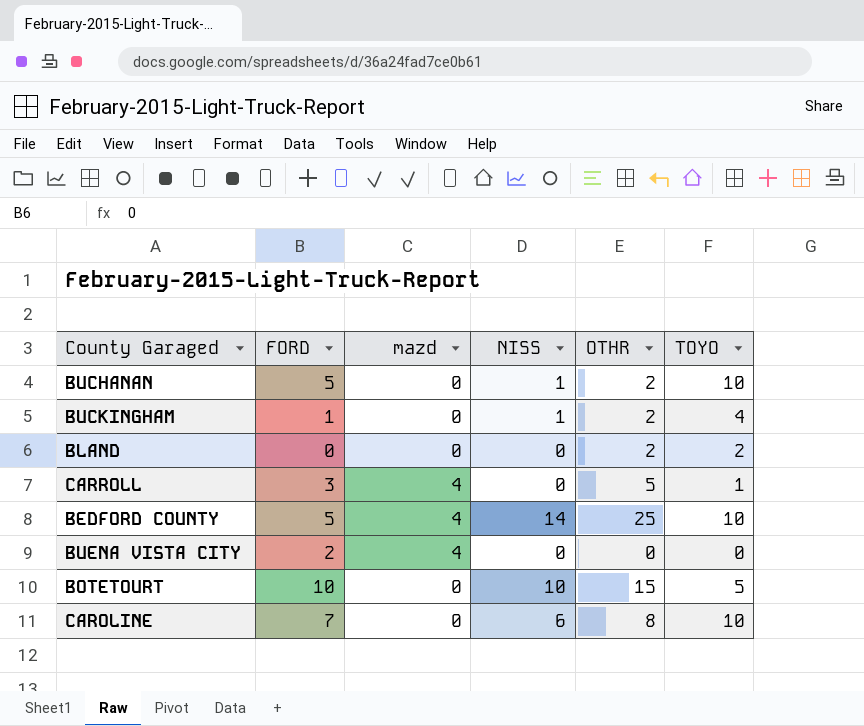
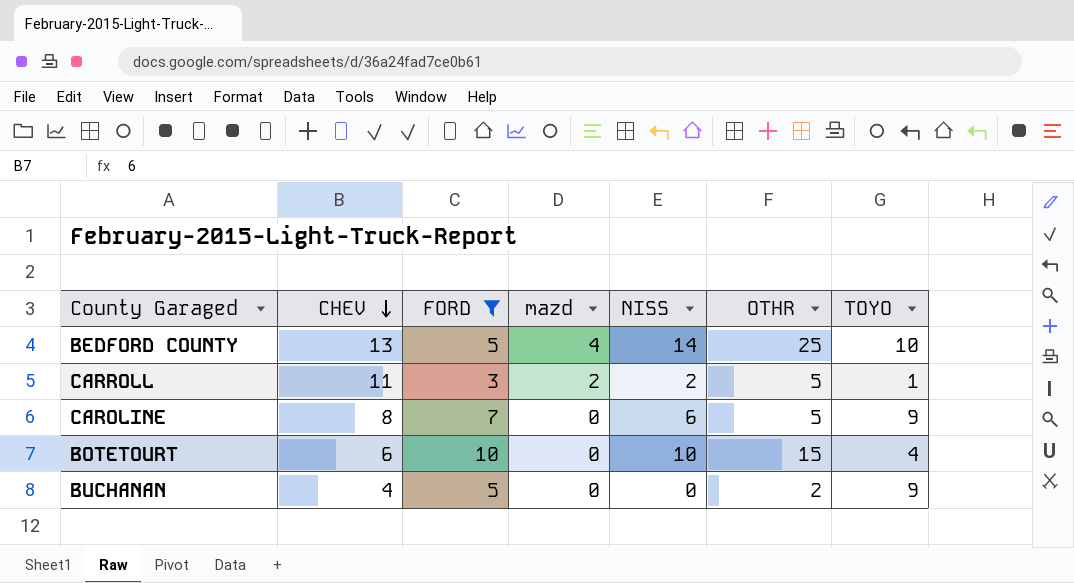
filter: none -> FORD >= 3
row order: none -> CHEV descending
column CHEV | position: none -> 2
CARROLL | mazd: 4 -> 2
CARROLL | NISS: 0 -> 2
CAROLINE | OTHR: 8 -> 5
CAROLINE | TOYO: 10 -> 9
BOTETOURT | TOYO: 5 -> 4
BUCHANAN | NISS: 1 -> 0
BUCHANAN | TOYO: 10 -> 9

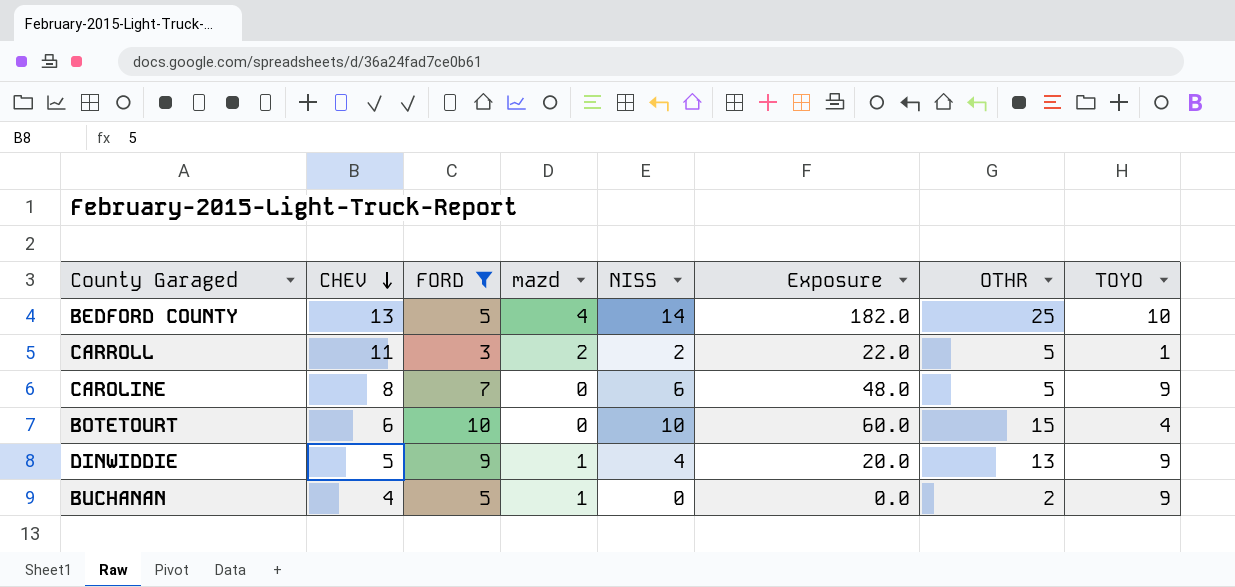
column Exposure | formula: none -> [CHEV] * [NISS]
row DINWIDDIE: none -> 5 | 9 | 1 | 4 | 20.0 | 13 | 9
BUCHANAN | mazd: 0 -> 1

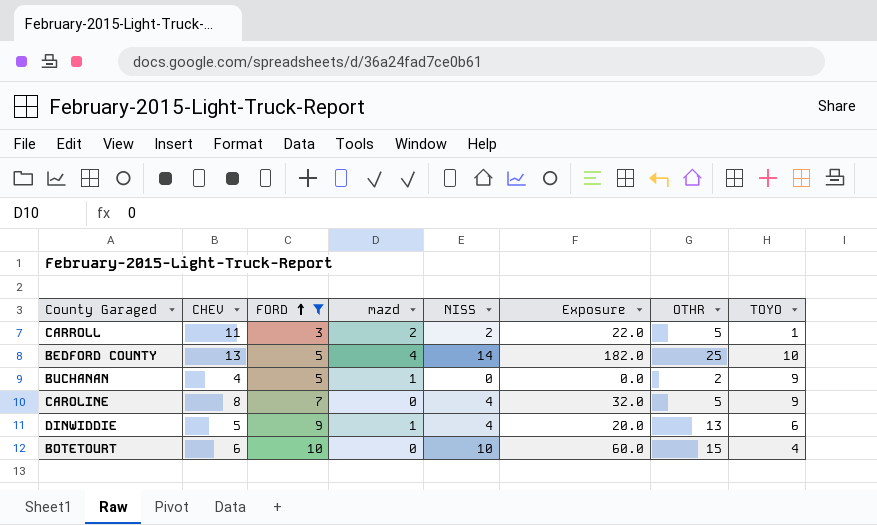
row order: CHEV descending -> FORD ascending
CAROLINE | NISS: 6 -> 4
CAROLINE | Exposure: 48.0 -> 32.0
DINWIDDIE | TOYO: 9 -> 6

